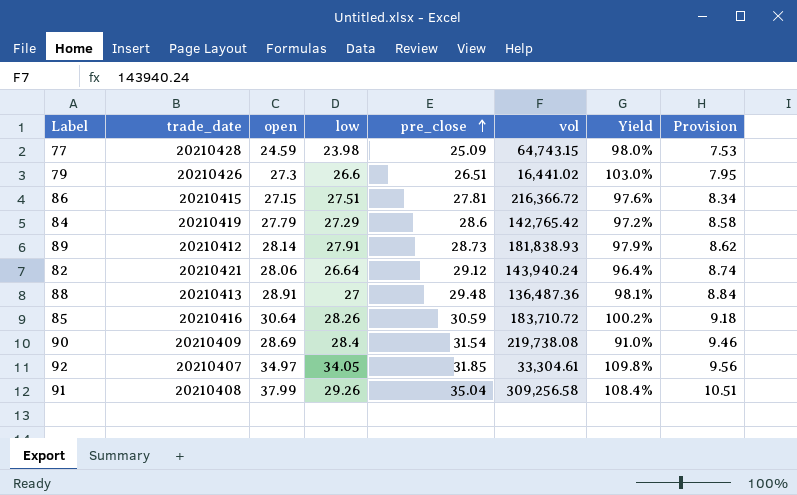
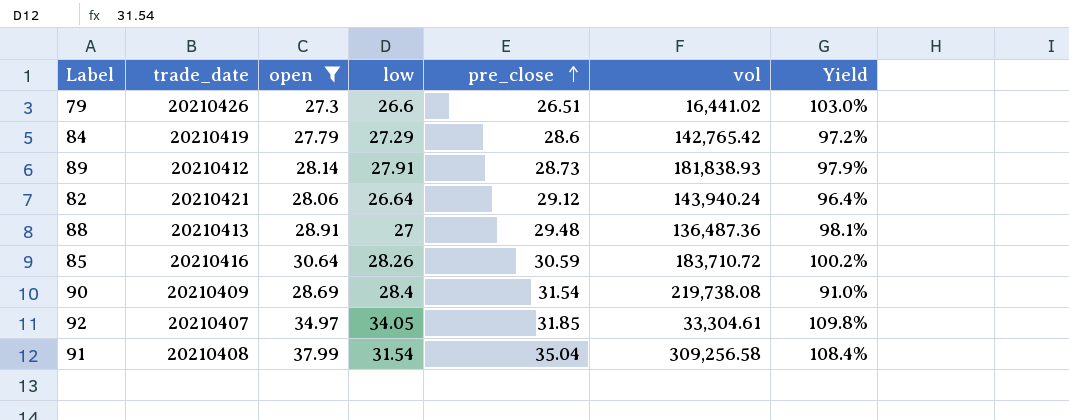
filter: none -> open >= 27.3
column Provision | formula: [pre_close] * 0.3 -> none
91 | low: 29.26 -> 31.54

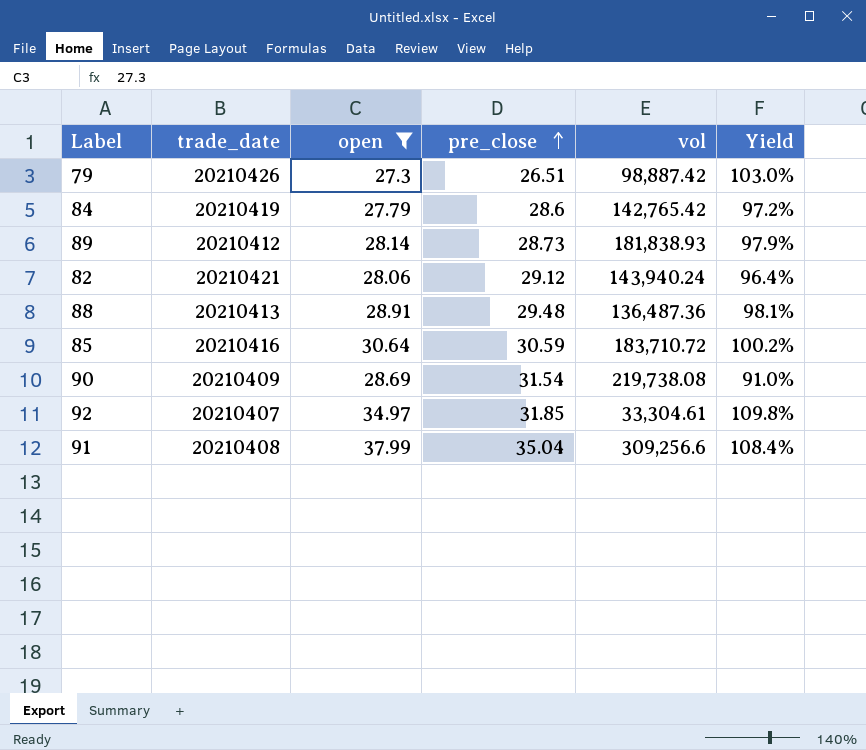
column low | position: 4 -> none
79 | vol: 16,441.02 -> 98,887.42
91 | vol: 309,256.58 -> 309,256.6

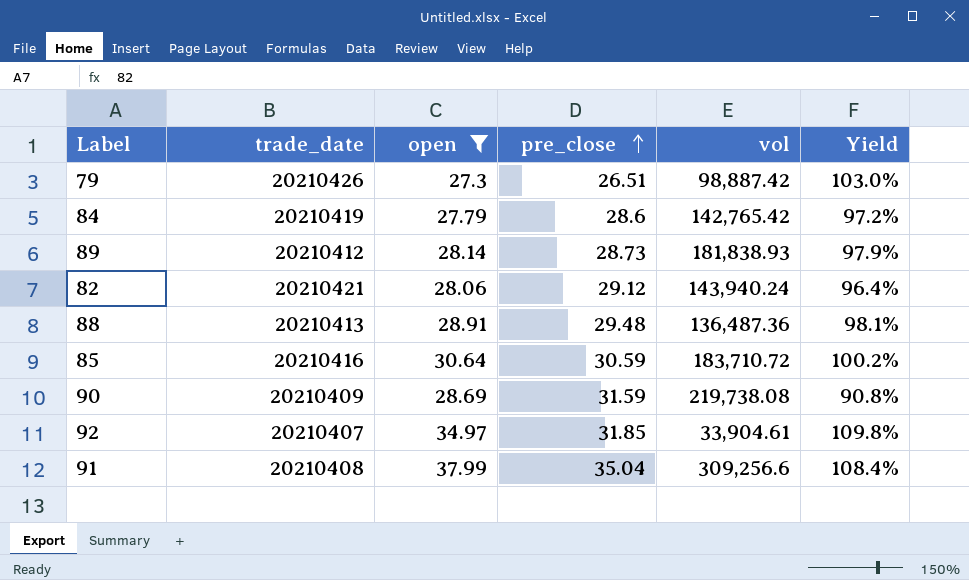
90 | pre_close: 31.54 -> 31.59
90 | Yield: 91.0% -> 90.8%
92 | vol: 33,304.61 -> 33,904.61

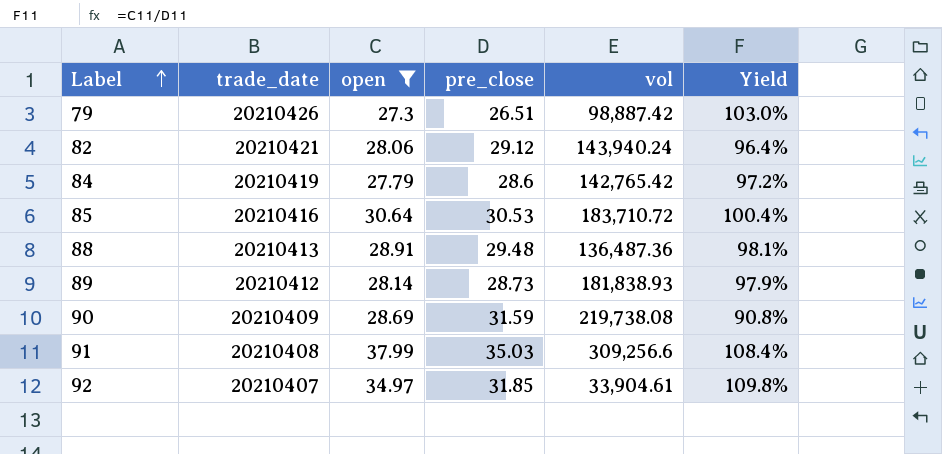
row order: pre_close ascending -> Label ascending
85 | pre_close: 30.59 -> 30.53
85 | Yield: 100.2% -> 100.4%
91 | pre_close: 35.04 -> 35.03

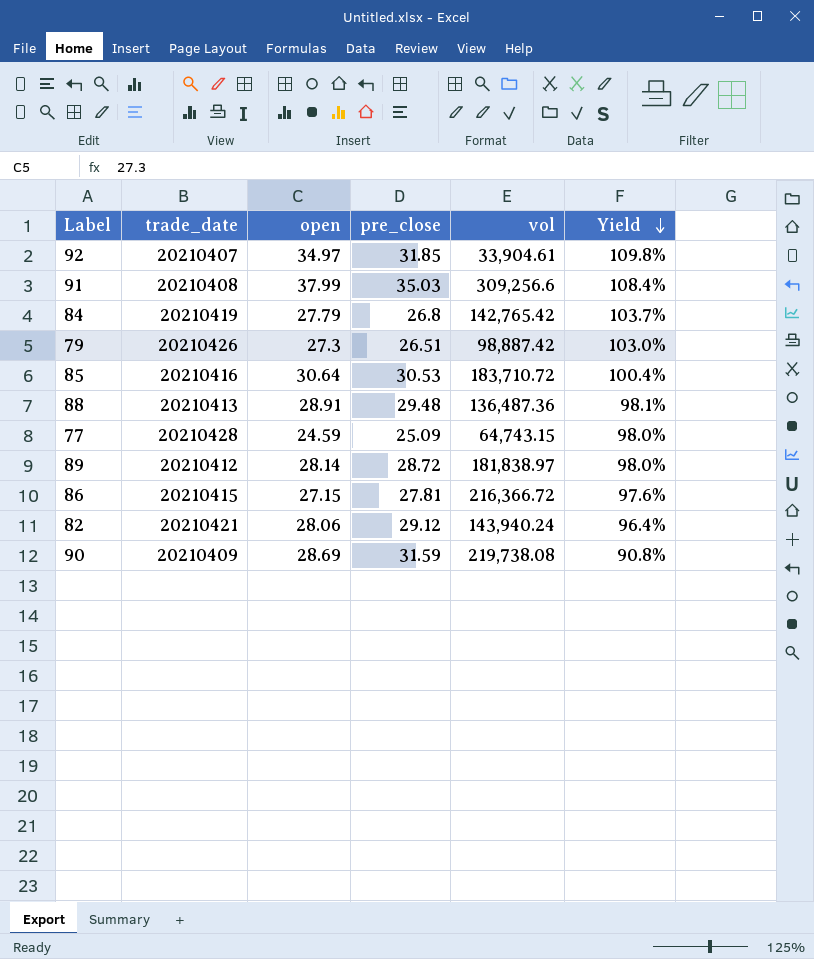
filter: open >= 27.3 -> none
row order: Label ascending -> Yield descending
84 | pre_close: 28.6 -> 26.8
84 | Yield: 97.2% -> 103.7%
89 | pre_close: 28.73 -> 28.72
89 | vol: 181,838.93 -> 181,838.97
89 | Yield: 97.9% -> 98.0%

